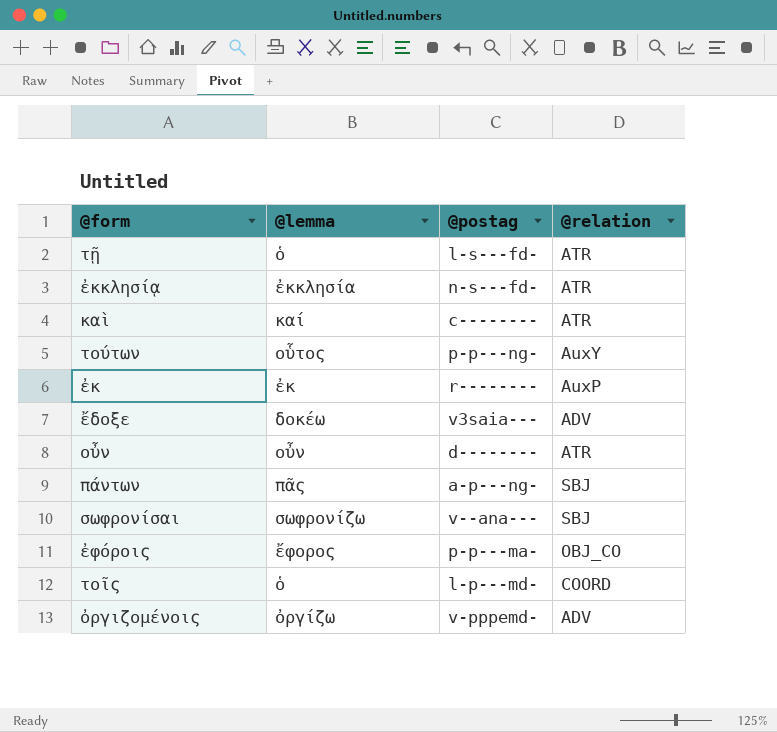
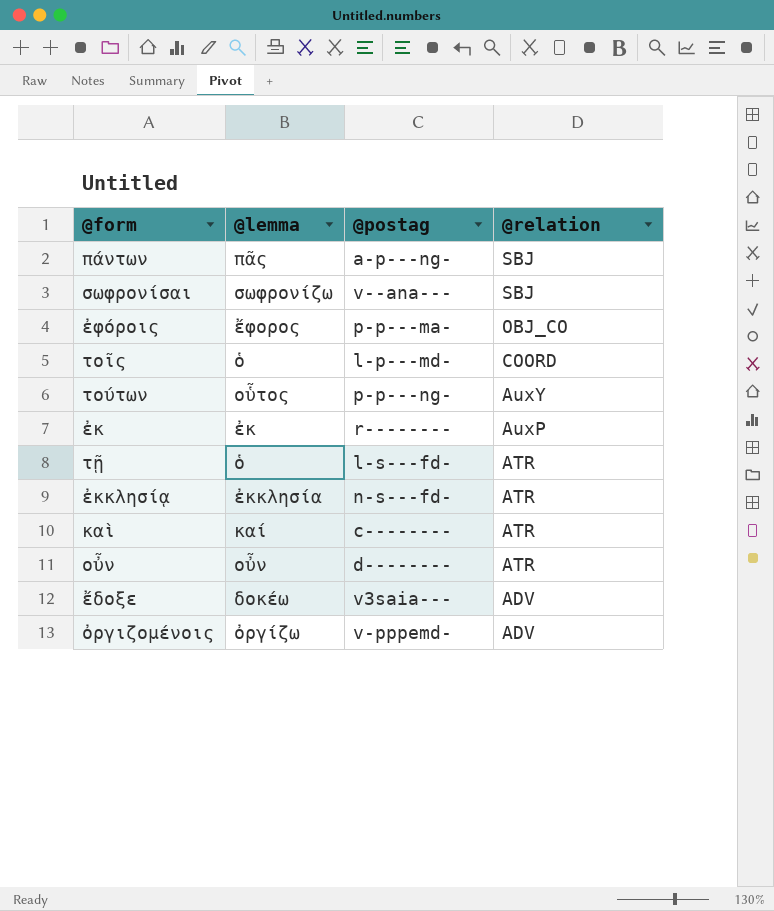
row order: none -> @relation descending

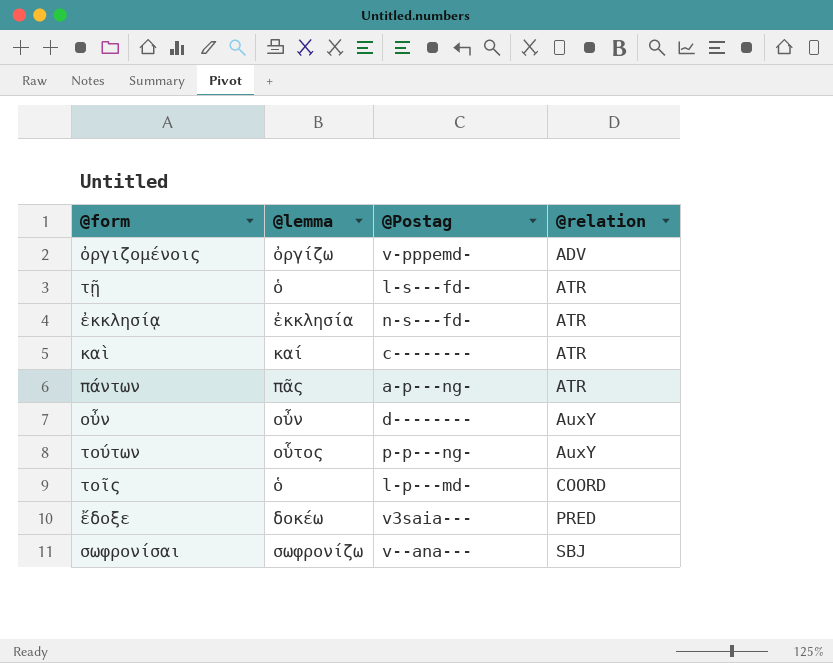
row order: @relation descending -> @relation ascending
column name: @postag -> @Postag
row ἐφόροις: ἔφορος | p-p---ma- | OBJ_CO -> none
row ἐκ: ἐκ | r-------- | AuxP -> none
πάντων | @relation: SBJ -> ATR
οὖν | @relation: ATR -> AuxY
ἔδοξε | @relation: ADV -> PRED

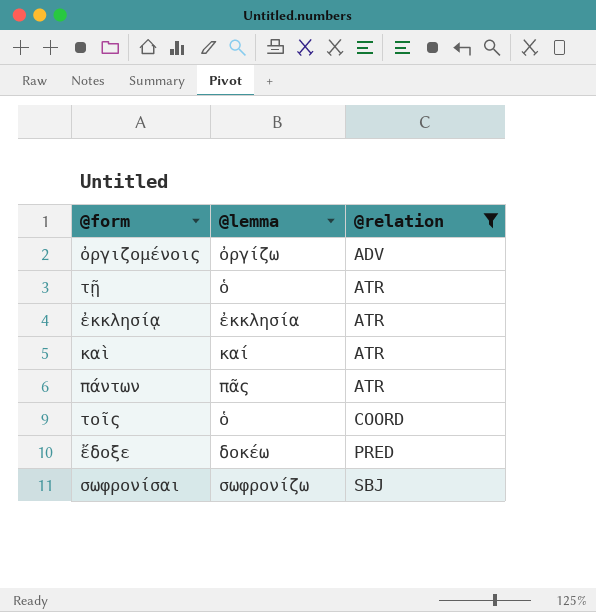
filter: none -> @relation != AuxY
column @Postag | position: 3 -> none

